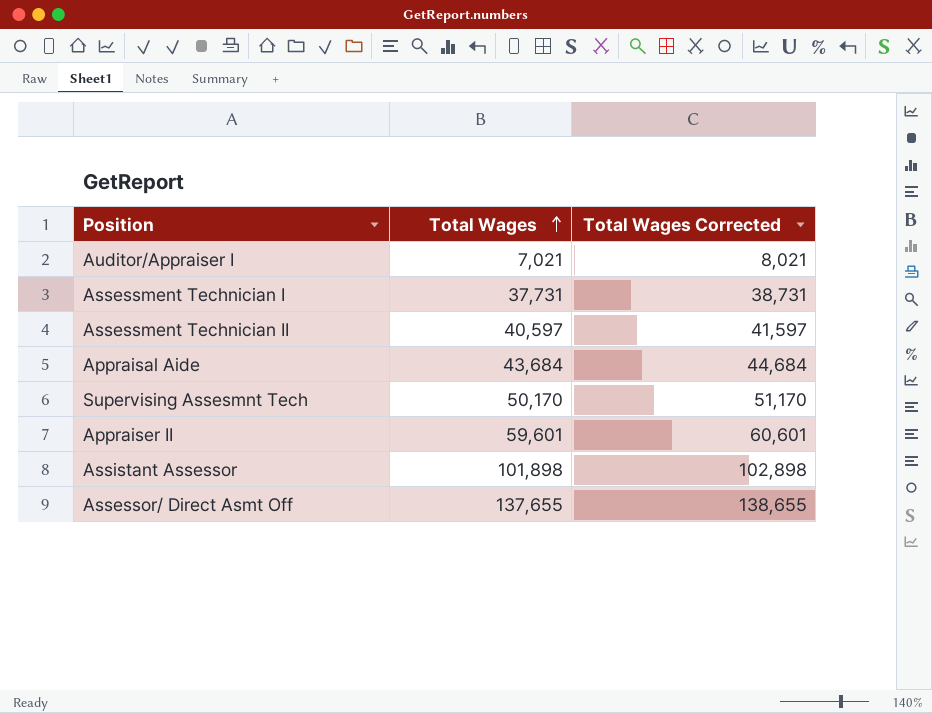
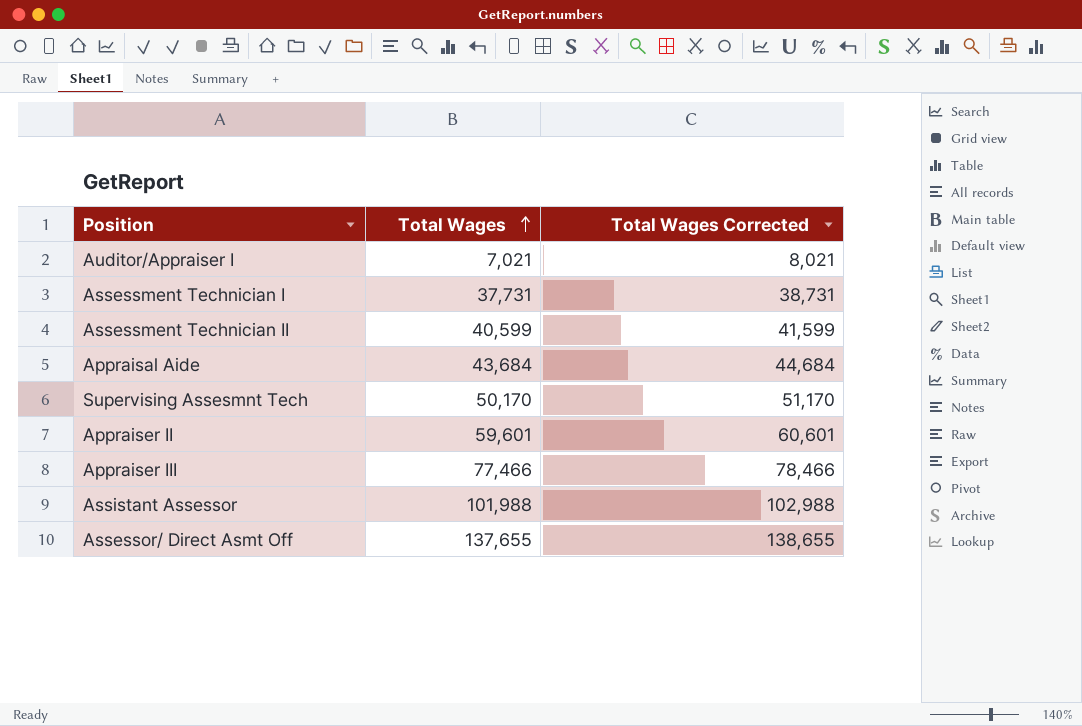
Assessment Technician II | Total Wages: 40,597 -> 40,599
Assessment Technician II | Total Wages Corrected: 41,597 -> 41,599
row Appraiser III: none -> 77,466 | 78,466
Assistant Assessor | Total Wages: 101,898 -> 101,988
Assistant Assessor | Total Wages Corrected: 102,898 -> 102,988

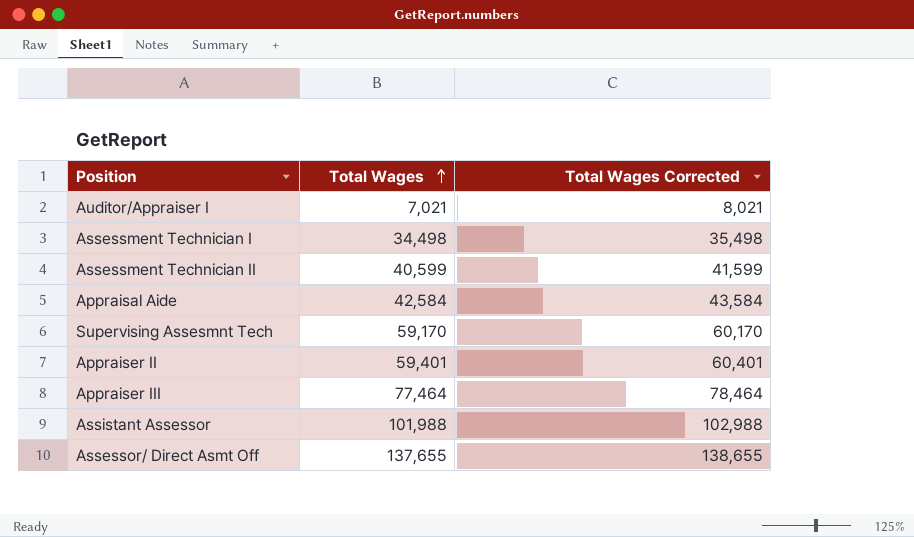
Assessment Technician I | Total Wages: 37,731 -> 34,498
Assessment Technician I | Total Wages Corrected: 38,731 -> 35,498
Appraisal Aide | Total Wages: 43,684 -> 42,584
Appraisal Aide | Total Wages Corrected: 44,684 -> 43,584
Supervising Assesmnt Tech | Total Wages: 50,170 -> 59,170
Supervising Assesmnt Tech | Total Wages Corrected: 51,170 -> 60,170
Appraiser II | Total Wages: 59,601 -> 59,401
Appraiser II | Total Wages Corrected: 60,601 -> 60,401
Appraiser III | Total Wages: 77,466 -> 77,464
Appraiser III | Total Wages Corrected: 78,466 -> 78,464

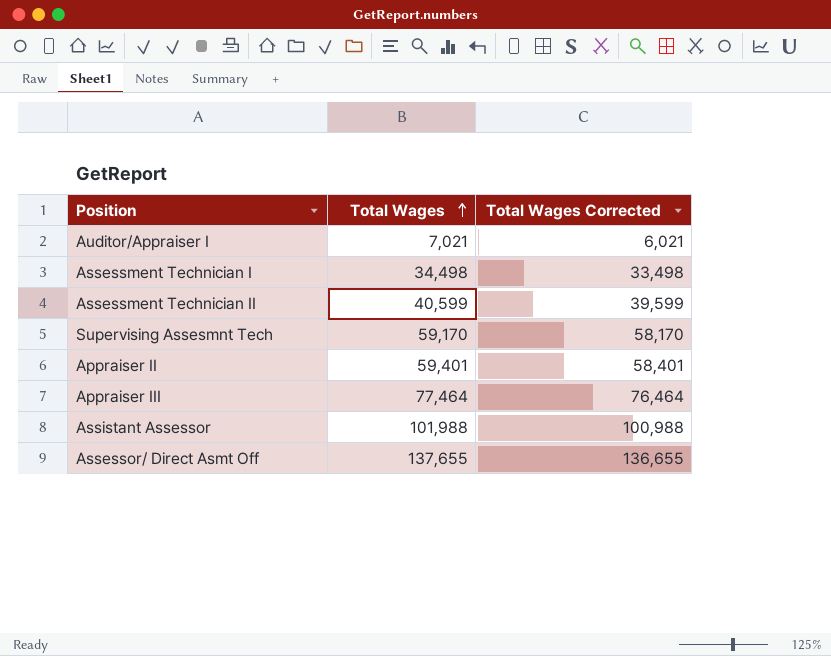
column Total Wages Corrected | formula: [Total Wages] + 1000 -> [Total Wages] - 1000
row Appraisal Aide: 42,584 | 43,584 -> none

